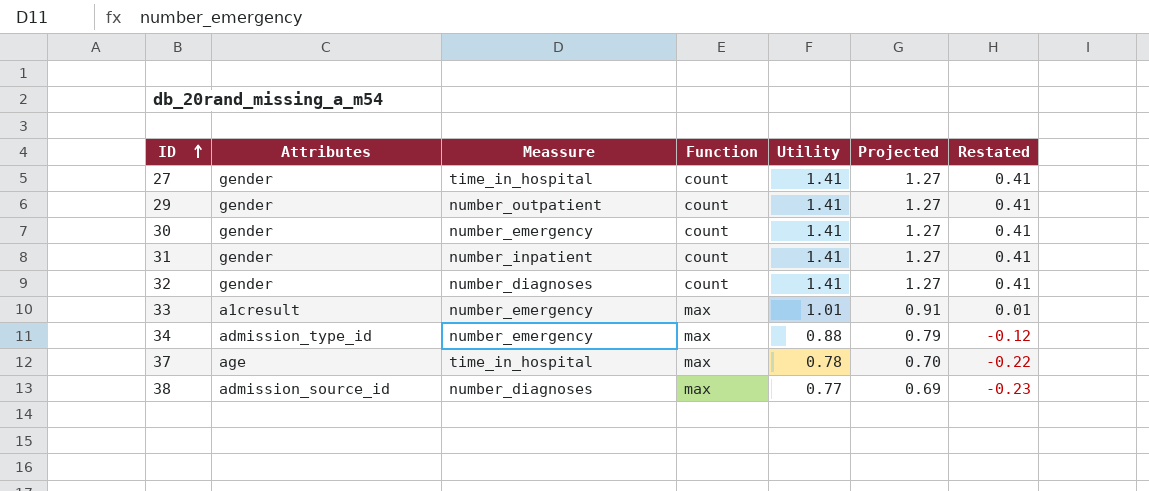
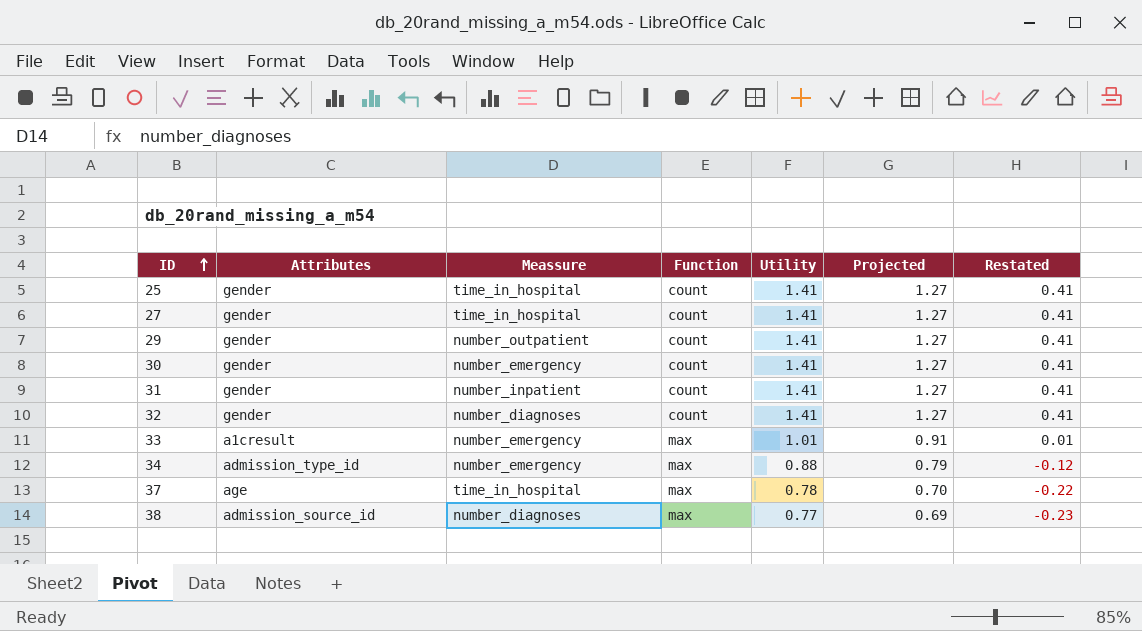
row 25: none -> gender | time_in_hospital | count | 1.41 | 1.27 | 0.41

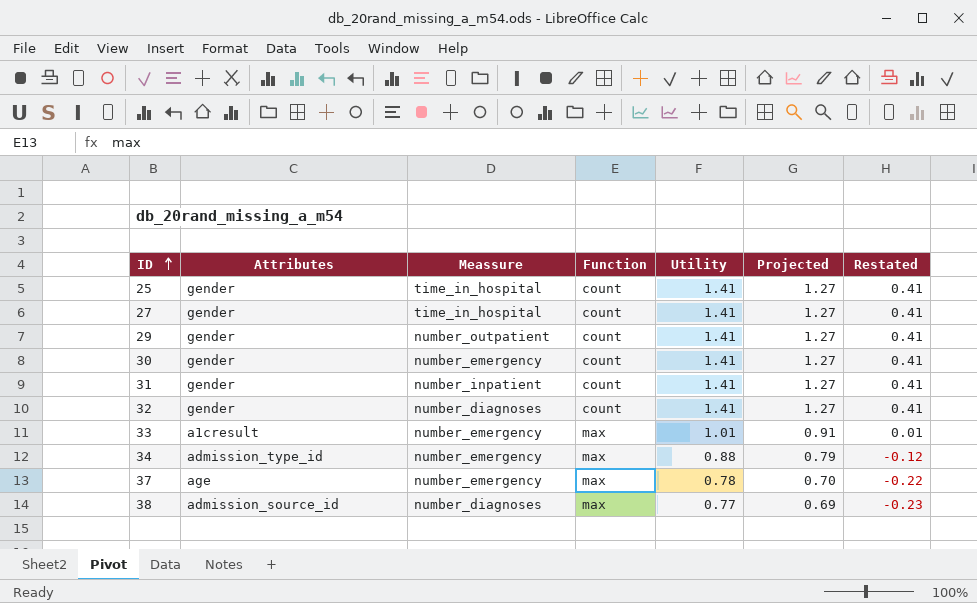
37 | Meassure: time_in_hospital -> number_emergency

